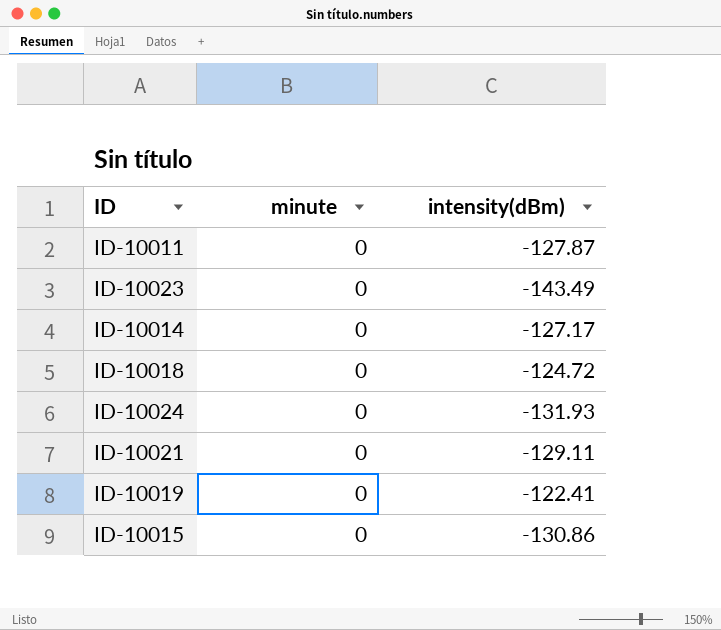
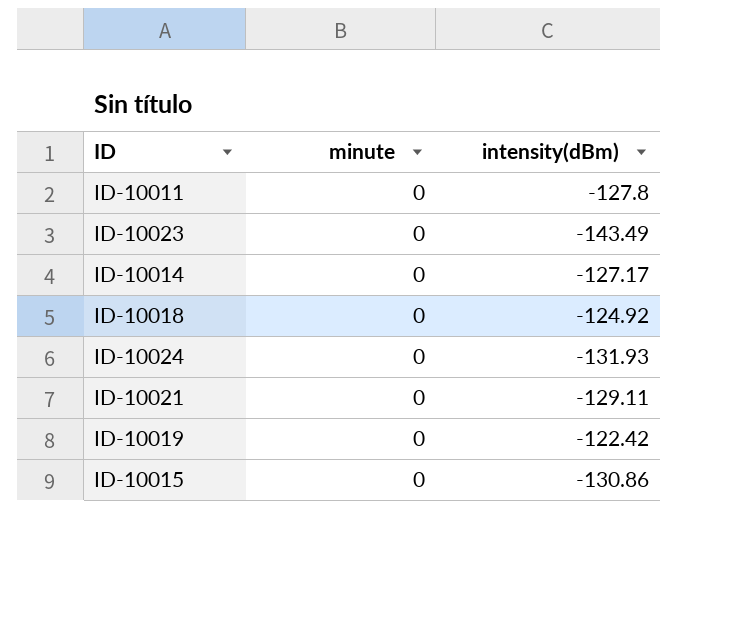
ID-10011 | intensity(dBm): -127.87 -> -127.8
ID-10018 | intensity(dBm): -124.72 -> -124.92
ID-10019 | intensity(dBm): -122.41 -> -122.42

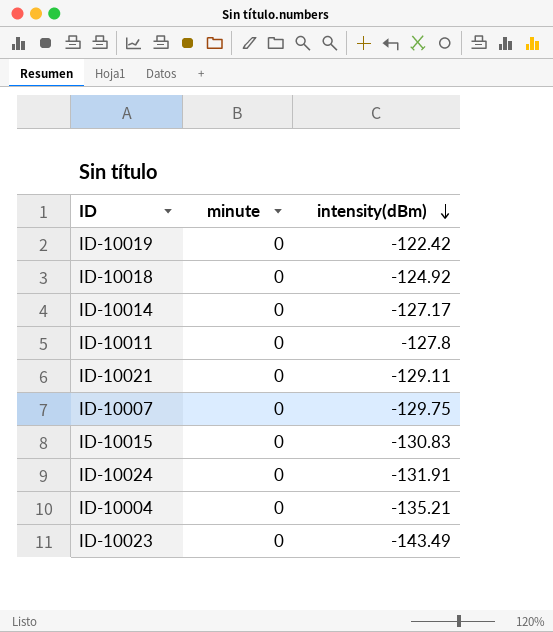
row order: none -> intensity(dBm) descending
row ID-10007: none -> 0 | -129.75
ID-10015 | intensity(dBm): -130.86 -> -130.83
ID-10024 | intensity(dBm): -131.93 -> -131.91
row ID-10004: none -> 0 | -135.21

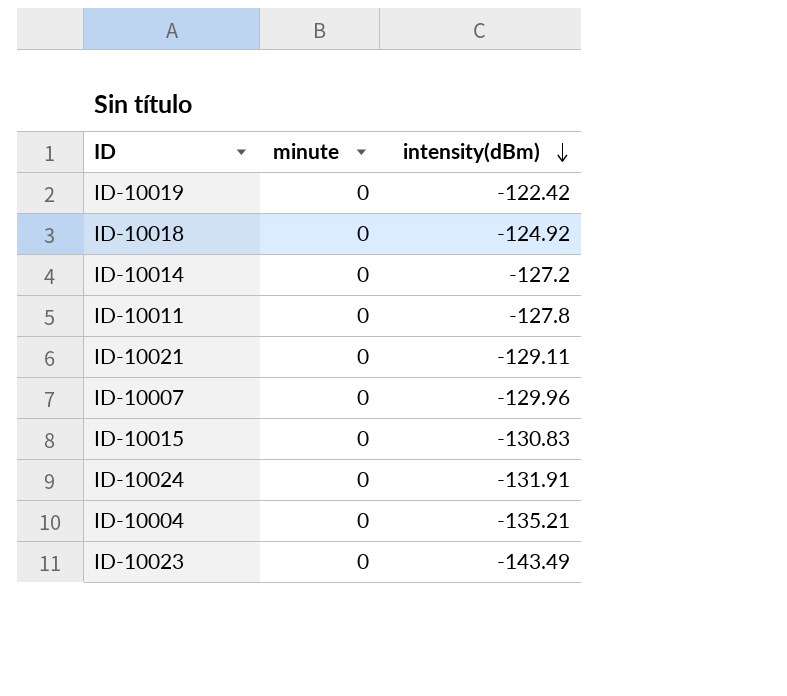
ID-10014 | intensity(dBm): -127.17 -> -127.2
ID-10007 | intensity(dBm): -129.75 -> -129.96

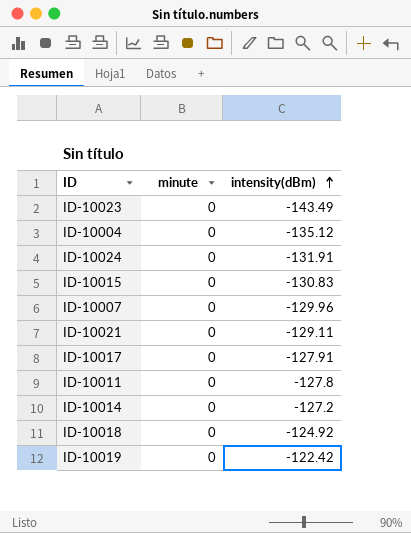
row order: intensity(dBm) descending -> intensity(dBm) ascending
ID-10004 | intensity(dBm): -135.21 -> -135.12
row ID-10017: none -> 0 | -127.91

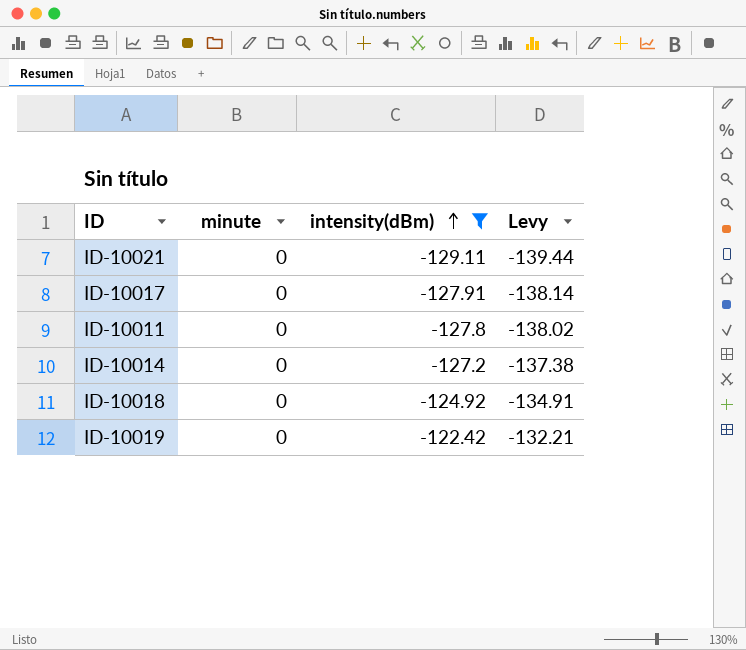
filter: none -> intensity(dBm) >= -129.11
column Levy | formula: none -> [intensity(dBm)] * 1.08

